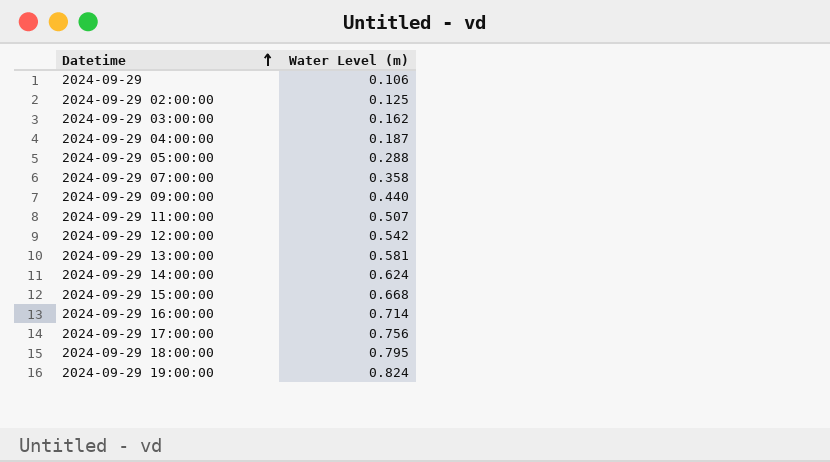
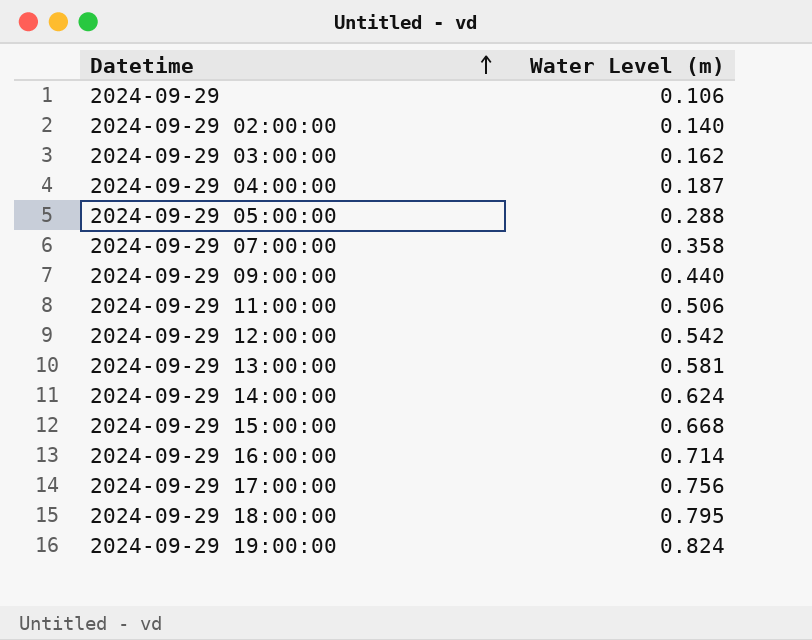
2024-09-29 02:00:00 | Water Level (m): 0.125 -> 0.140
2024-09-29 11:00:00 | Water Level (m): 0.507 -> 0.506

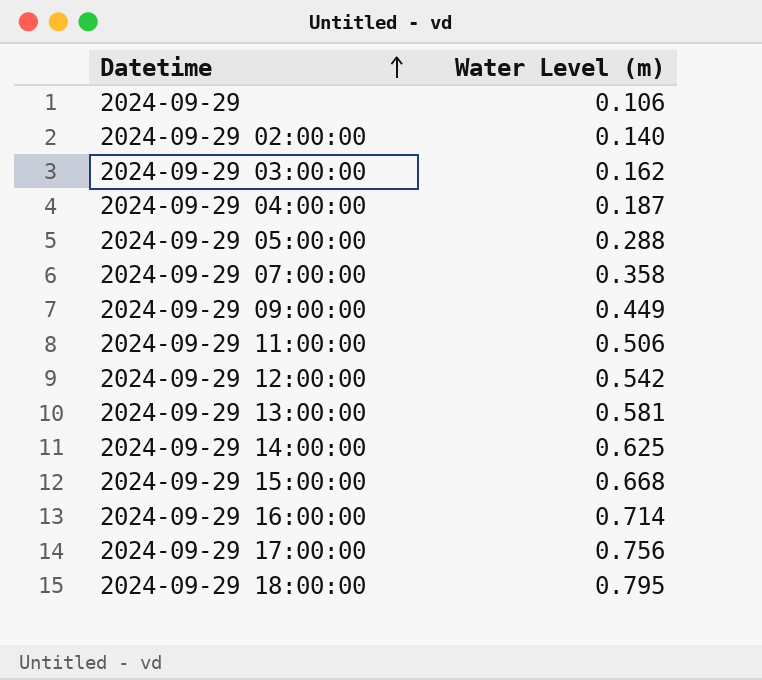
row 2024-09-29 19:00:00: 0.824 -> none
2024-09-29 09:00:00 | Water Level (m): 0.440 -> 0.449
2024-09-29 14:00:00 | Water Level (m): 0.624 -> 0.625

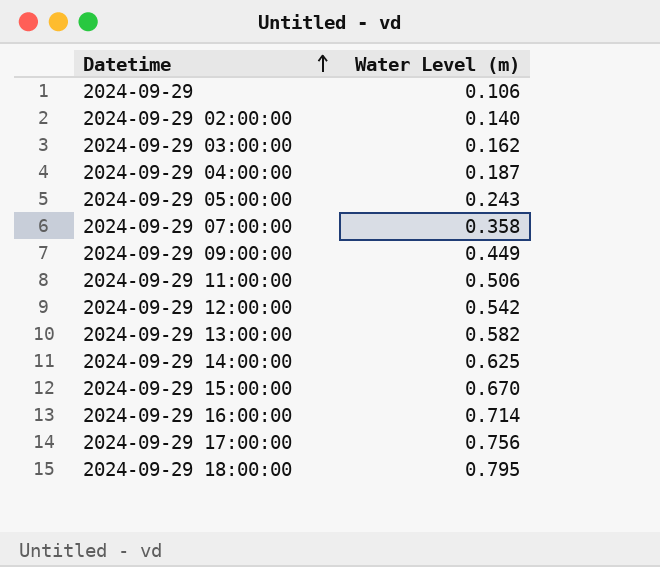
2024-09-29 05:00:00 | Water Level (m): 0.288 -> 0.243
2024-09-29 13:00:00 | Water Level (m): 0.581 -> 0.582
2024-09-29 15:00:00 | Water Level (m): 0.668 -> 0.670

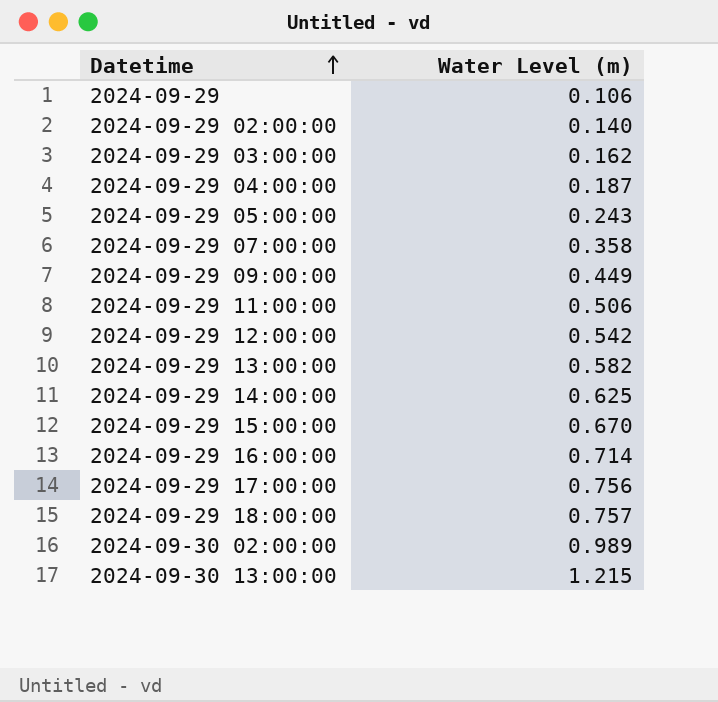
2024-09-29 18:00:00 | Water Level (m): 0.795 -> 0.757
row 2024-09-30 02:00:00: none -> 0.989
row 2024-09-30 13:00:00: none -> 1.215

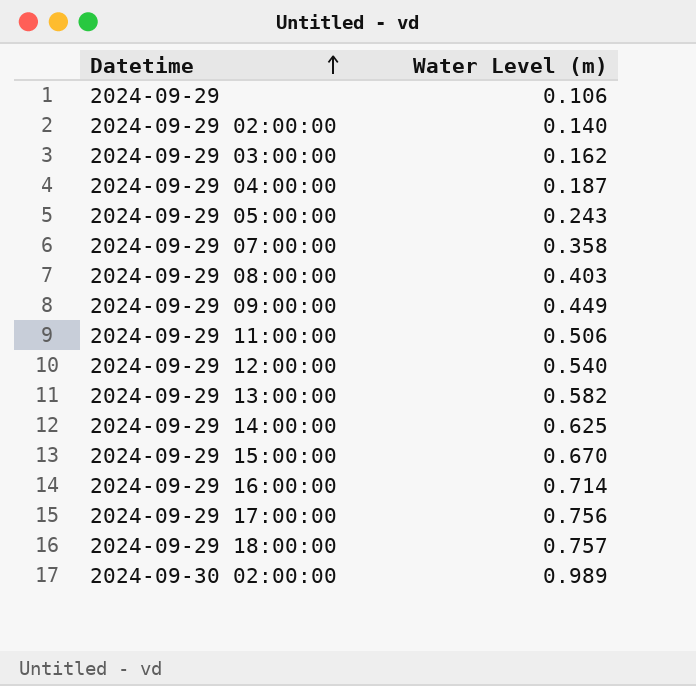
row 2024-09-30 13:00:00: 1.215 -> none
row 2024-09-29 08:00:00: none -> 0.403
2024-09-29 12:00:00 | Water Level (m): 0.542 -> 0.540

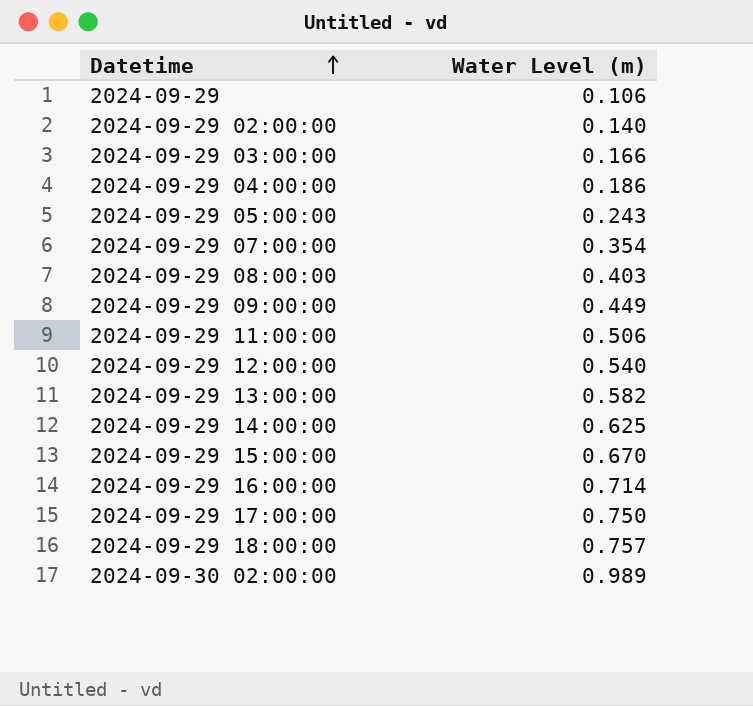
2024-09-29 03:00:00 | Water Level (m): 0.162 -> 0.166
2024-09-29 04:00:00 | Water Level (m): 0.187 -> 0.186
2024-09-29 07:00:00 | Water Level (m): 0.358 -> 0.354
2024-09-29 17:00:00 | Water Level (m): 0.756 -> 0.750

